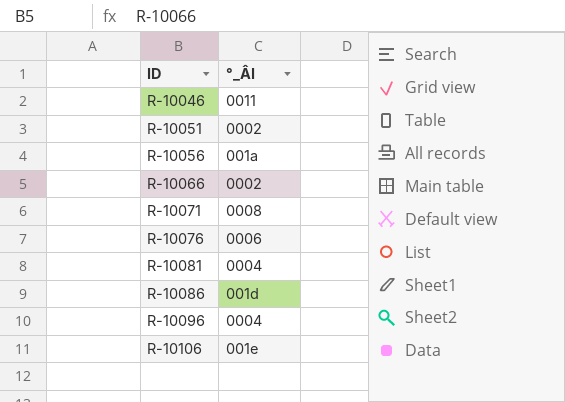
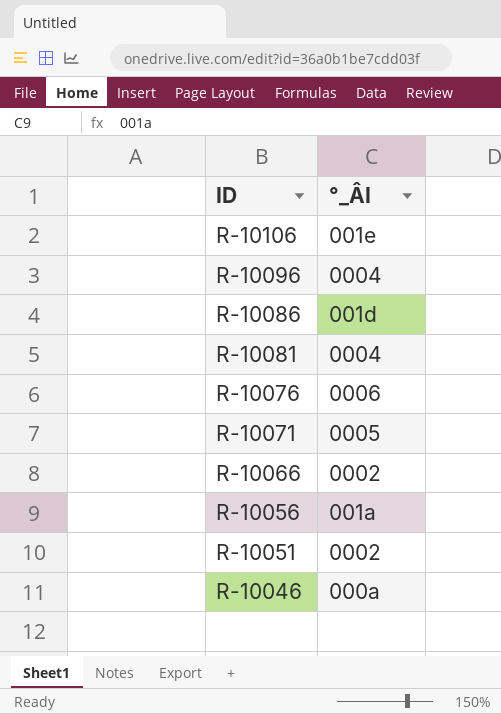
row order: ID ascending -> ID descending
R-10071 | °_ÂI: 0008 -> 0005
R-10046 | °_ÂI: 0011 -> 000a

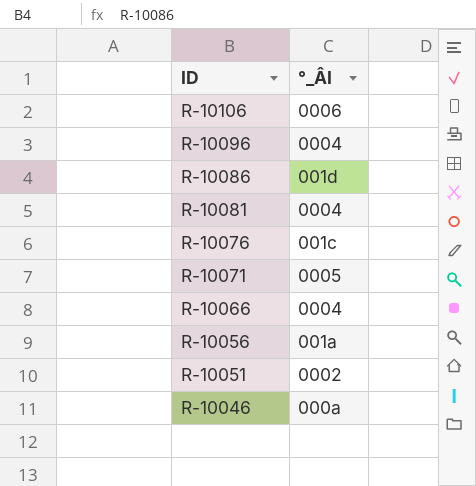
R-10106 | °_ÂI: 001e -> 0006
R-10076 | °_ÂI: 0006 -> 001c
R-10066 | °_ÂI: 0002 -> 0004

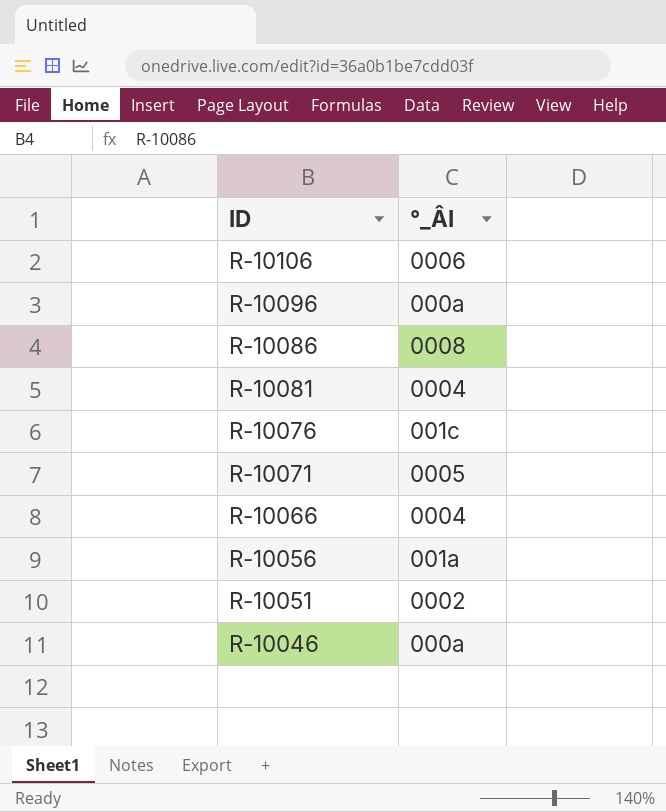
R-10096 | °_ÂI: 0004 -> 000a
R-10086 | °_ÂI: 001d -> 0008

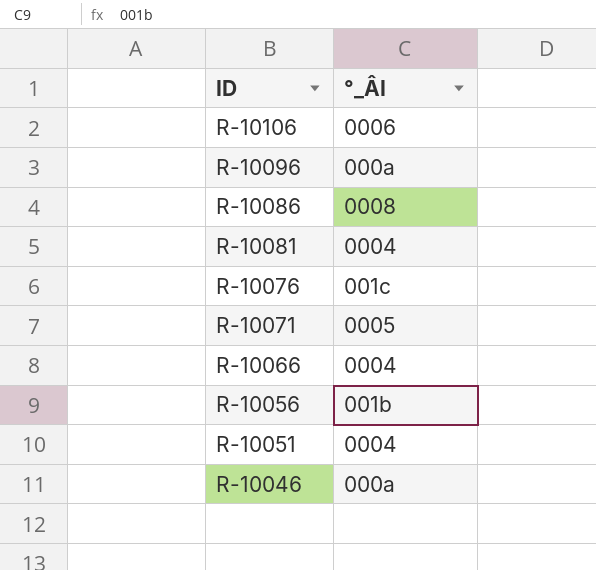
R-10056 | °_ÂI: 001a -> 001b
R-10051 | °_ÂI: 0002 -> 0004

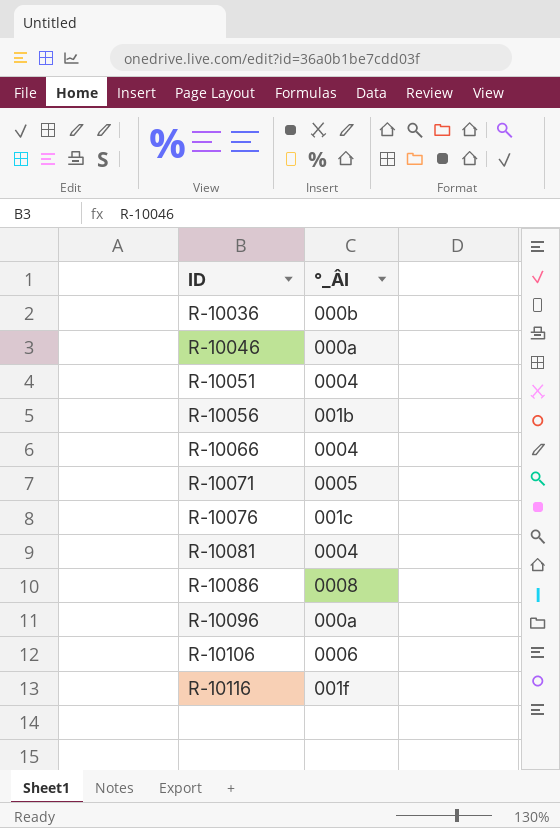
row order: ID descending -> ID ascending
row R-10036: none -> 000b
row R-10116: none -> 001f

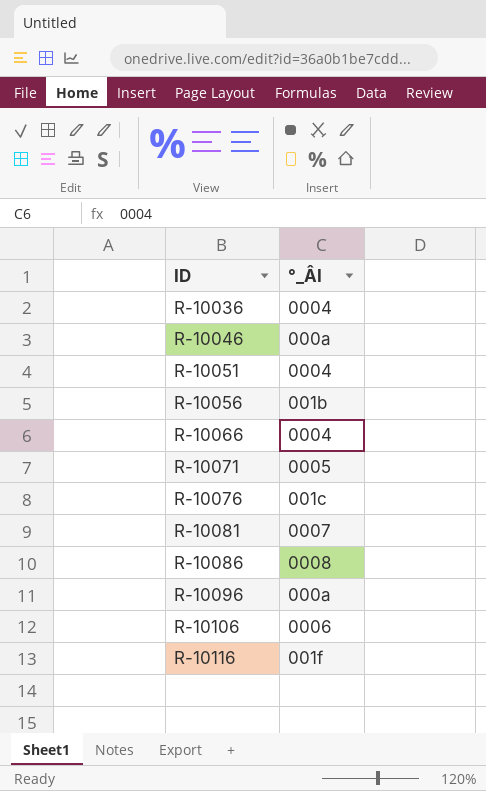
R-10036 | °_ÂI: 000b -> 0004
R-10081 | °_ÂI: 0004 -> 0007

